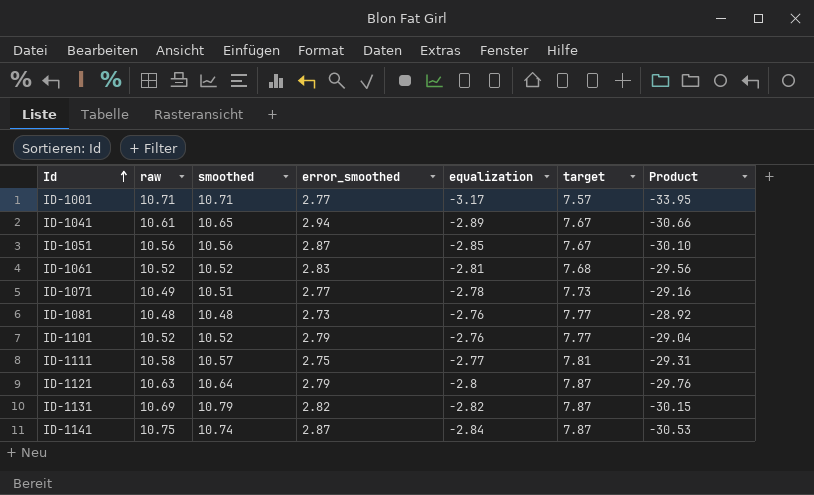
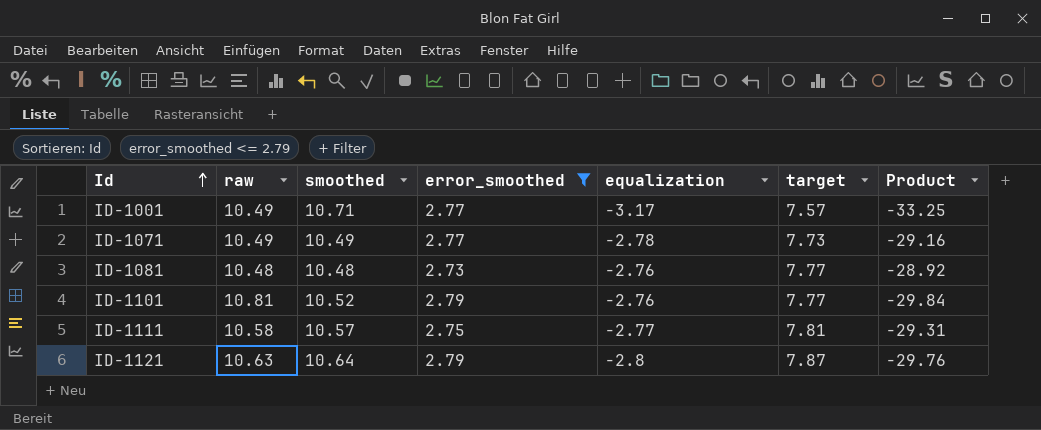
filter: none -> error_smoothed <= 2.79
ID-1001 | raw: 10.71 -> 10.49
ID-1001 | Product: -33.95 -> -33.25
ID-1071 | smoothed: 10.51 -> 10.49
ID-1101 | raw: 10.52 -> 10.81
ID-1101 | Product: -29.04 -> -29.84

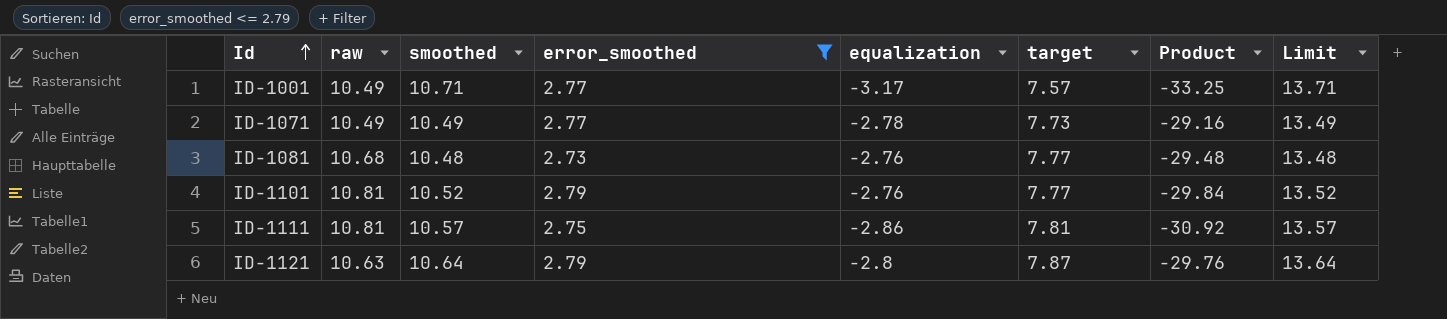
column Limit | formula: none -> [smoothed] + 3
ID-1081 | raw: 10.48 -> 10.68
ID-1081 | Product: -28.92 -> -29.48
ID-1111 | raw: 10.58 -> 10.81
ID-1111 | equalization: -2.77 -> -2.86
ID-1111 | Product: -29.31 -> -30.92

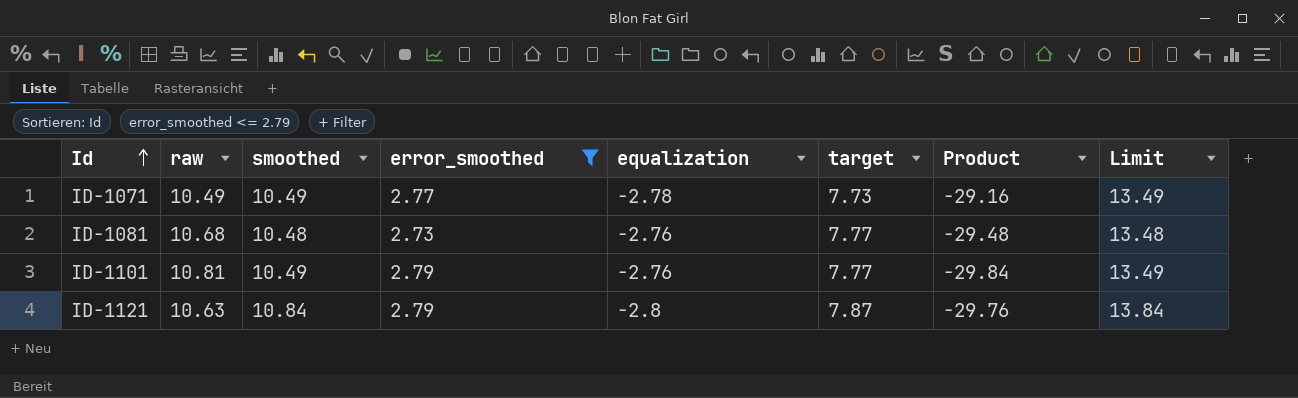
row ID-1001: 10.49 | 10.71 | 2.77 | -3.17 | 7.57 | -33.25 | 13.71 -> none
row ID-1111: 10.81 | 10.57 | 2.75 | -2.86 | 7.81 | -30.92 | 13.57 -> none
ID-1101 | smoothed: 10.52 -> 10.49
ID-1101 | Limit: 13.52 -> 13.49
ID-1121 | smoothed: 10.64 -> 10.84
ID-1121 | Limit: 13.64 -> 13.84

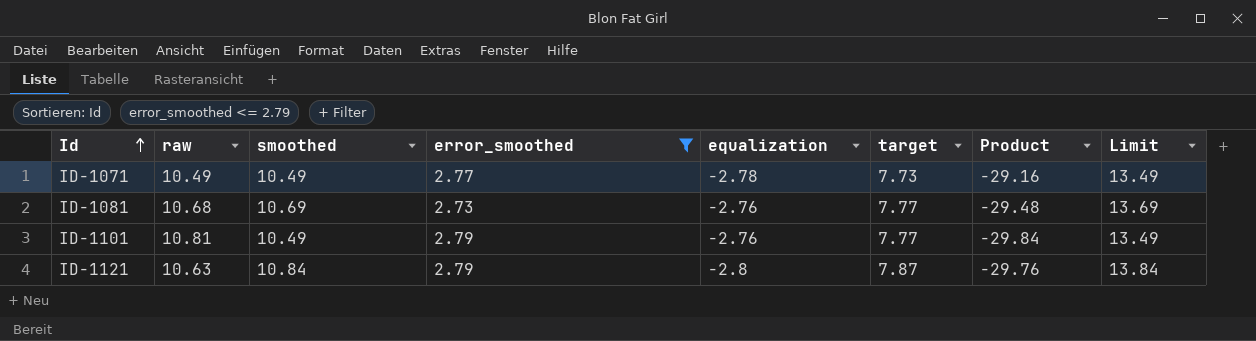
ID-1081 | smoothed: 10.48 -> 10.69
ID-1081 | Limit: 13.48 -> 13.69

